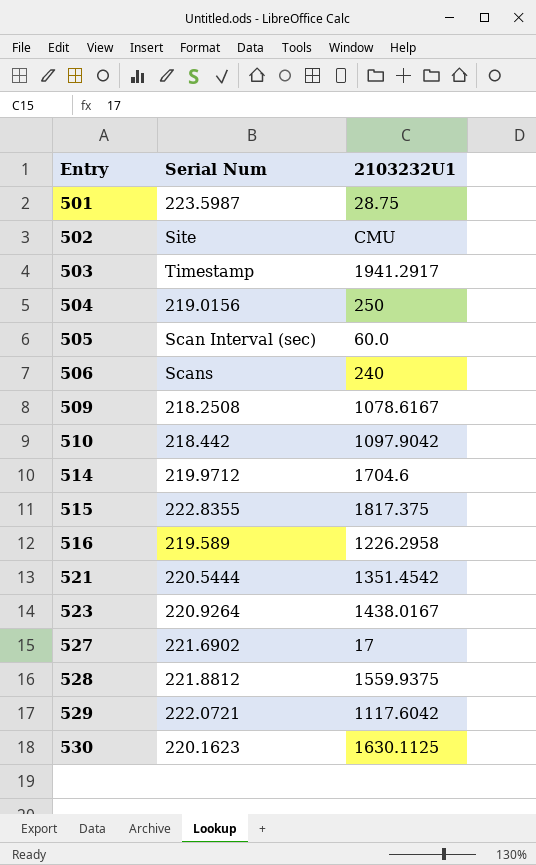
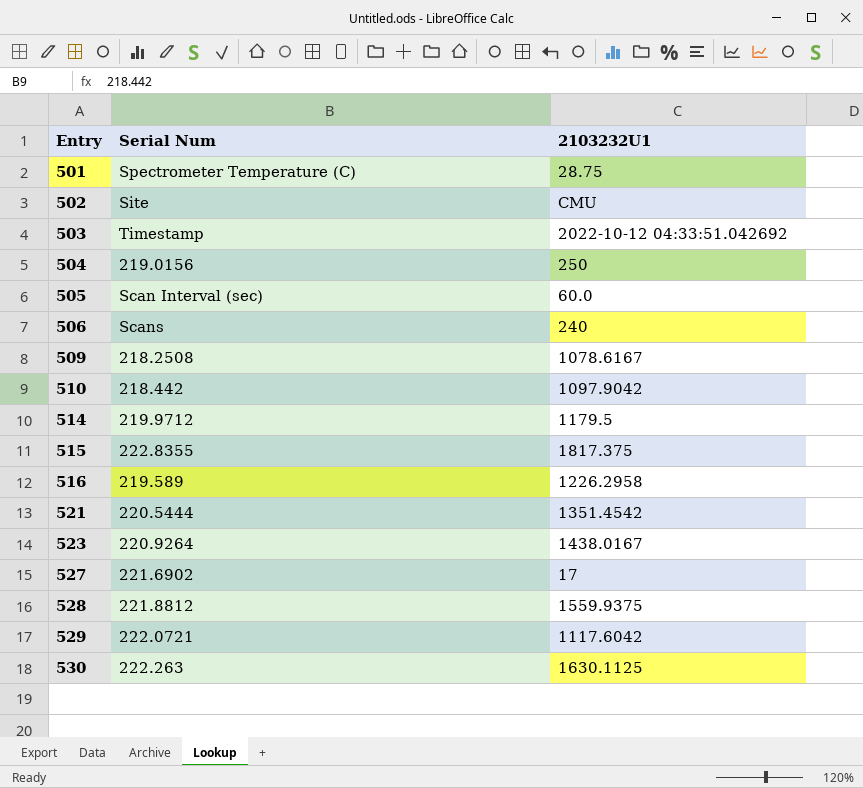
501 | Serial Num: 223.5987 -> Spectrometer Temperature (C)
503 | 2103232U1: 1941.2917 -> 2022-10-12 04:33:51.042692
514 | 2103232U1: 1704.6 -> 1179.5
530 | Serial Num: 220.1623 -> 222.263

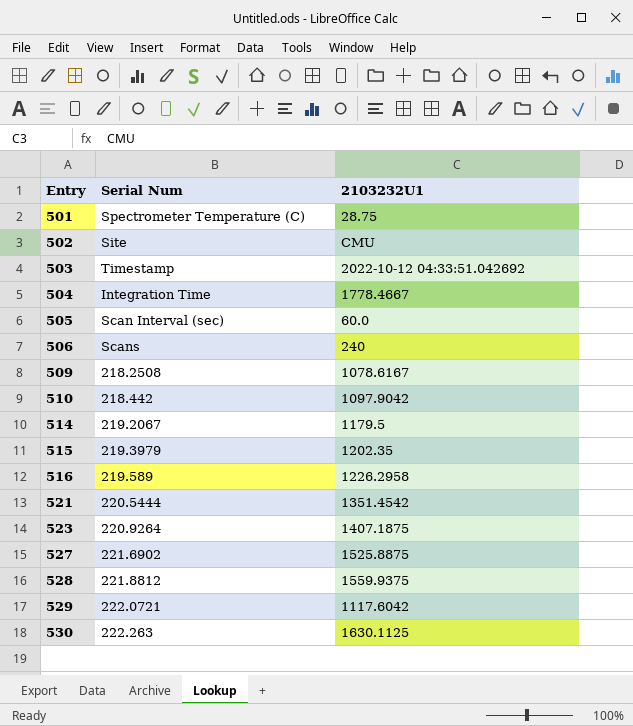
504 | Serial Num: 219.0156 -> Integration Time
504 | 2103232U1: 250 -> 1778.4667
514 | Serial Num: 219.9712 -> 219.2067
515 | Serial Num: 222.8355 -> 219.3979
515 | 2103232U1: 1817.375 -> 1202.35
523 | 2103232U1: 1438.0167 -> 1407.1875
527 | 2103232U1: 17 -> 1525.8875

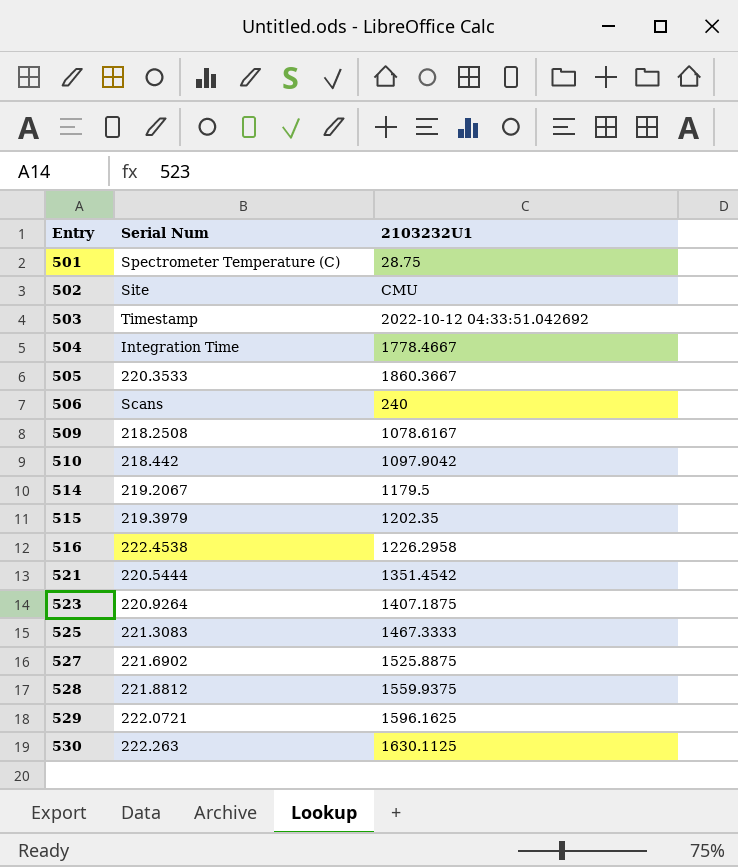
505 | Serial Num: Scan Interval (sec) -> 220.3533
505 | 2103232U1: 60.0 -> 1860.3667
516 | Serial Num: 219.589 -> 222.4538
row 525: none -> 221.3083 | 1467.3333
529 | 2103232U1: 1117.6042 -> 1596.1625

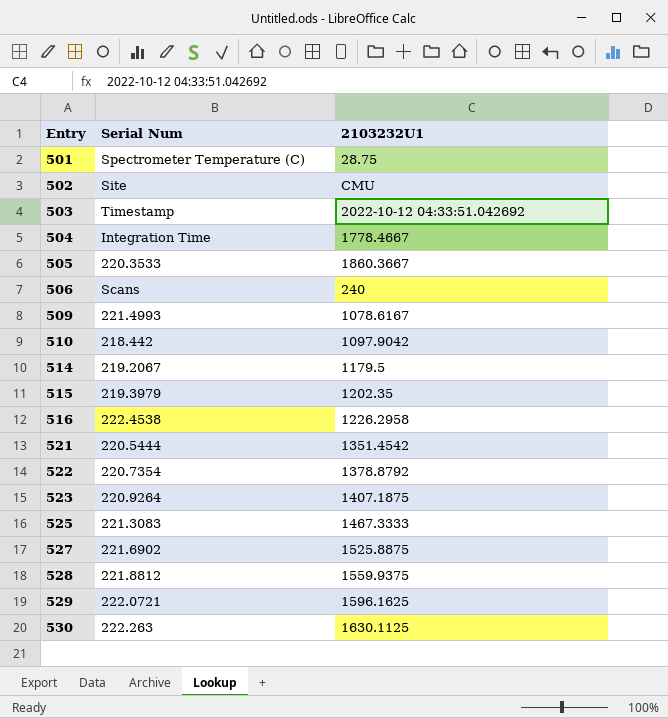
509 | Serial Num: 218.2508 -> 221.4993
row 522: none -> 220.7354 | 1378.8792

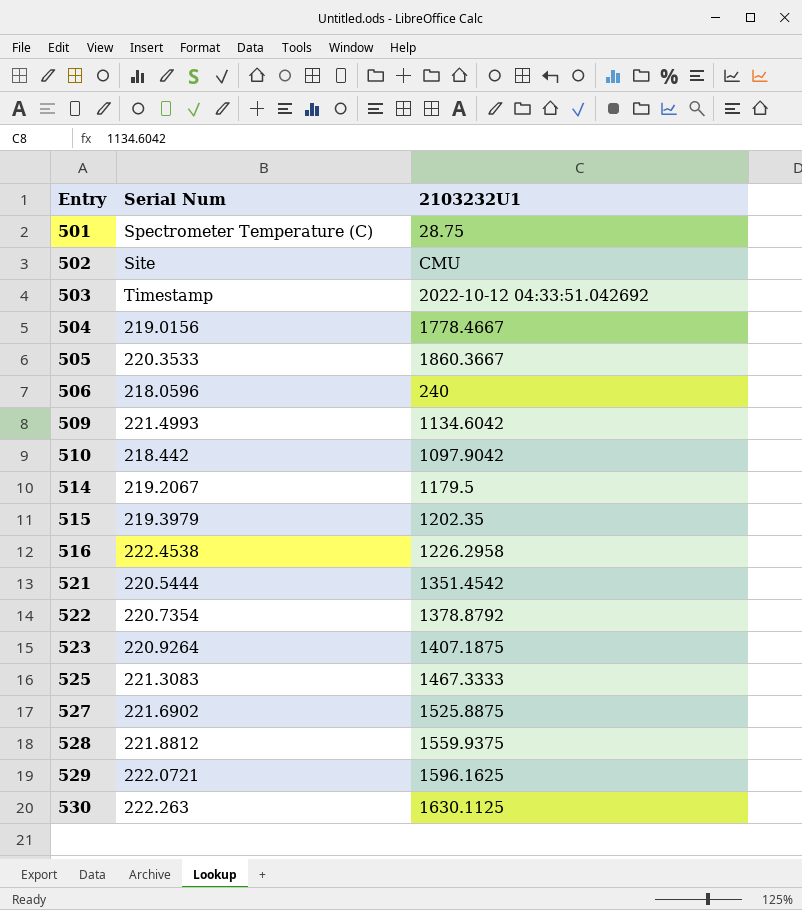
504 | Serial Num: Integration Time -> 219.0156
506 | Serial Num: Scans -> 218.0596
509 | 2103232U1: 1078.6167 -> 1134.6042

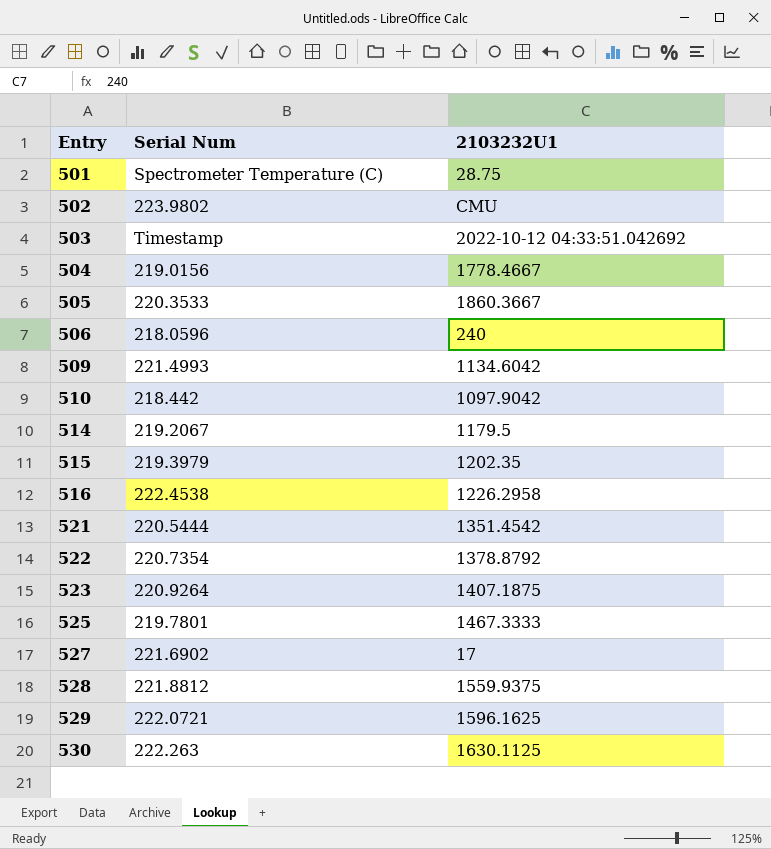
502 | Serial Num: Site -> 223.9802
525 | Serial Num: 221.3083 -> 219.7801
527 | 2103232U1: 1525.8875 -> 17

